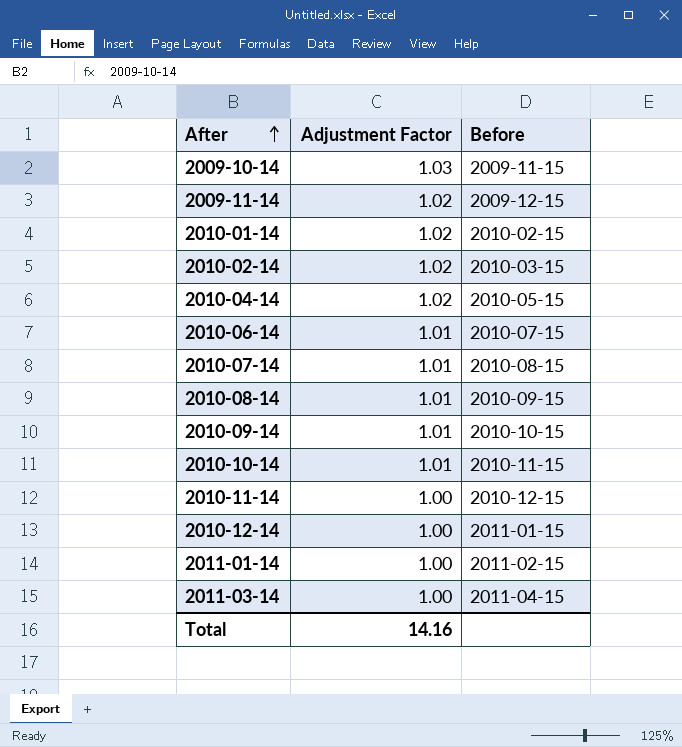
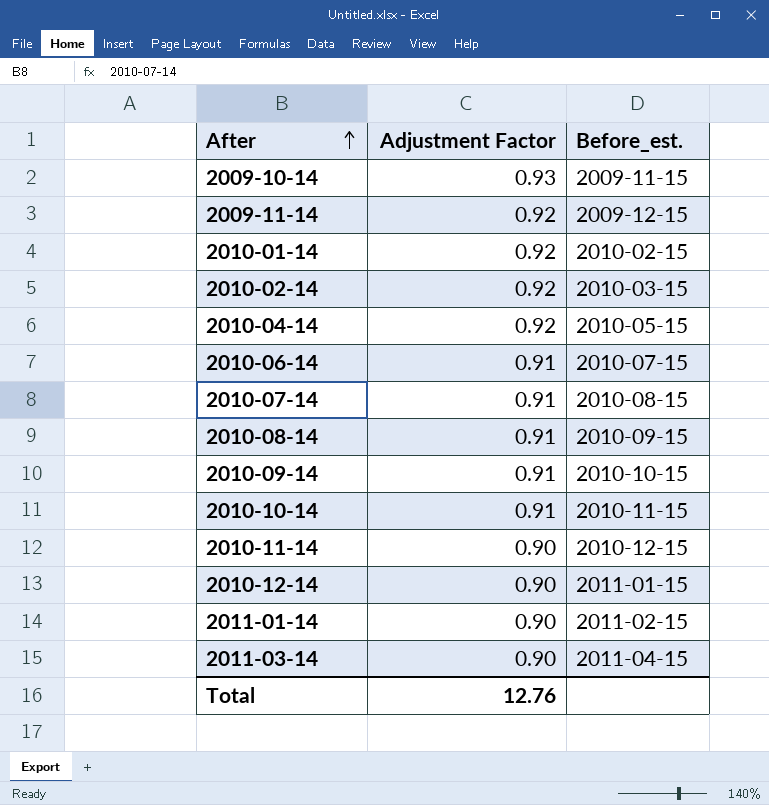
column name: Before -> Before_est.
2009-10-14 | Adjustment Factor: 1.03 -> 0.93
2009-11-14 | Adjustment Factor: 1.02 -> 0.92
2010-01-14 | Adjustment Factor: 1.02 -> 0.92
2010-02-14 | Adjustment Factor: 1.02 -> 0.92
2010-04-14 | Adjustment Factor: 1.02 -> 0.92
2010-06-14 | Adjustment Factor: 1.01 -> 0.91
2010-07-14 | Adjustment Factor: 1.01 -> 0.91
2010-08-14 | Adjustment Factor: 1.01 -> 0.91
2010-09-14 | Adjustment Factor: 1.01 -> 0.91
2010-10-14 | Adjustment Factor: 1.01 -> 0.91
2010-11-14 | Adjustment Factor: 1.00 -> 0.90
2010-12-14 | Adjustment Factor: 1.00 -> 0.90
2011-01-14 | Adjustment Factor: 1.00 -> 0.90
2011-03-14 | Adjustment Factor: 1.00 -> 0.90
Total | Adjustment Factor: 14.16 -> 12.76

